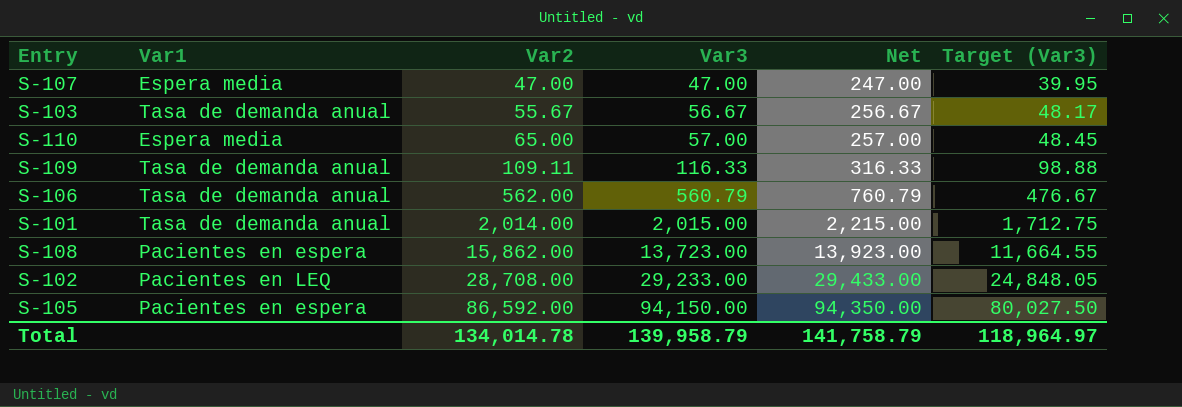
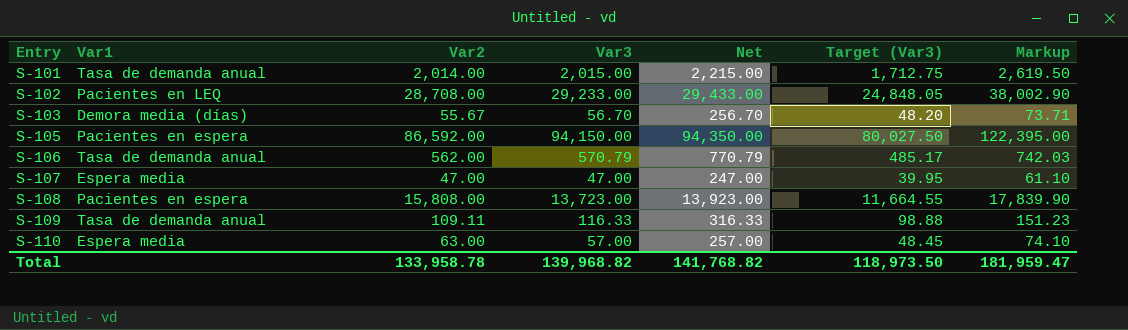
row order: Var2 ascending -> Entry ascending
column Markup | formula: none -> [Var3] * 1.3
S-103 | Var1: Tasa de demanda anual -> Demora media (días)
S-103 | Var3: 56.67 -> 56.70
S-103 | Net: 256.67 -> 256.70
S-103 | Target (Var3): 48.17 -> 48.20
S-106 | Var3: 560.79 -> 570.79
S-106 | Net: 760.79 -> 770.79
S-106 | Target (Var3): 476.67 -> 485.17
S-108 | Var2: 15,862.00 -> 15,808.00
S-110 | Var2: 65.00 -> 63.00
Total | Var2: 134,014.78 -> 133,958.78
Total | Var3: 139,958.79 -> 139,968.82
Total | Net: 141,758.79 -> 141,768.82
Total | Target (Var3): 118,964.97 -> 118,973.50

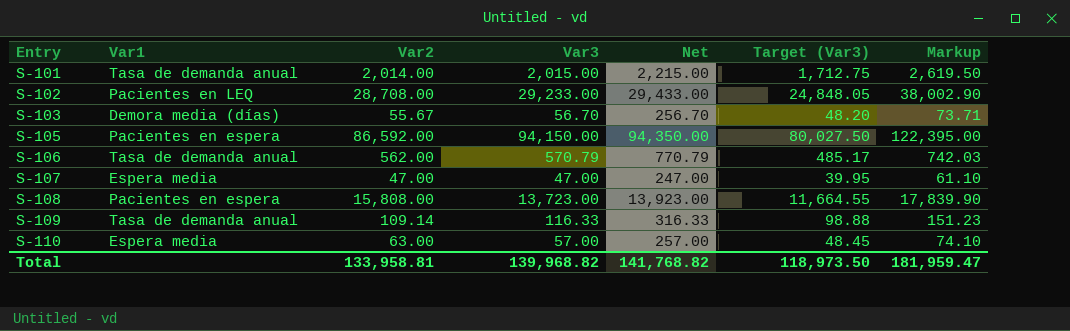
S-109 | Var2: 109.11 -> 109.14
Total | Var2: 133,958.78 -> 133,958.81

